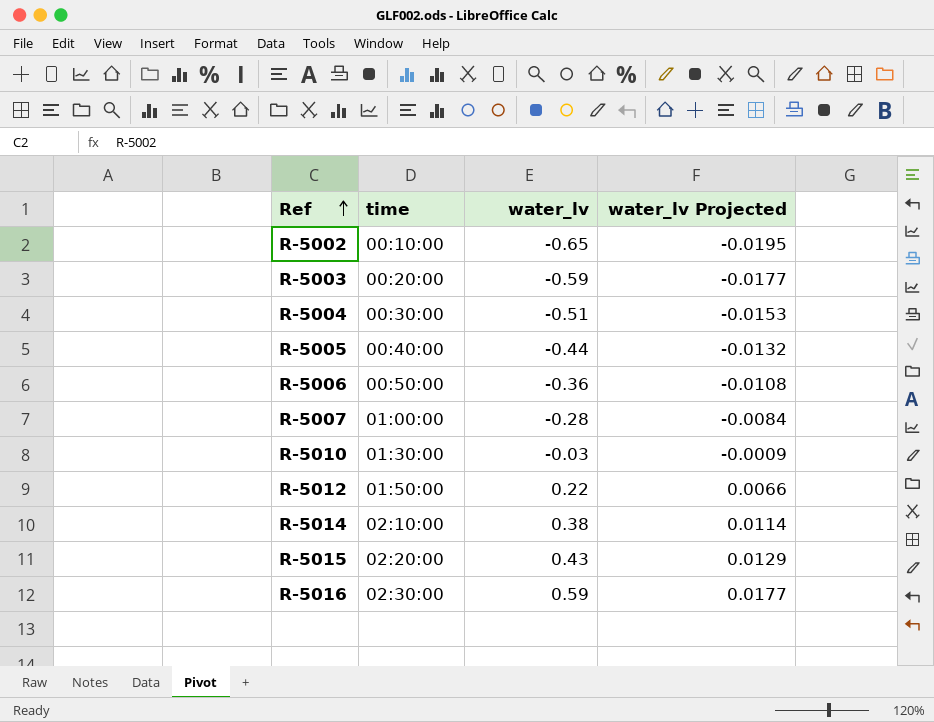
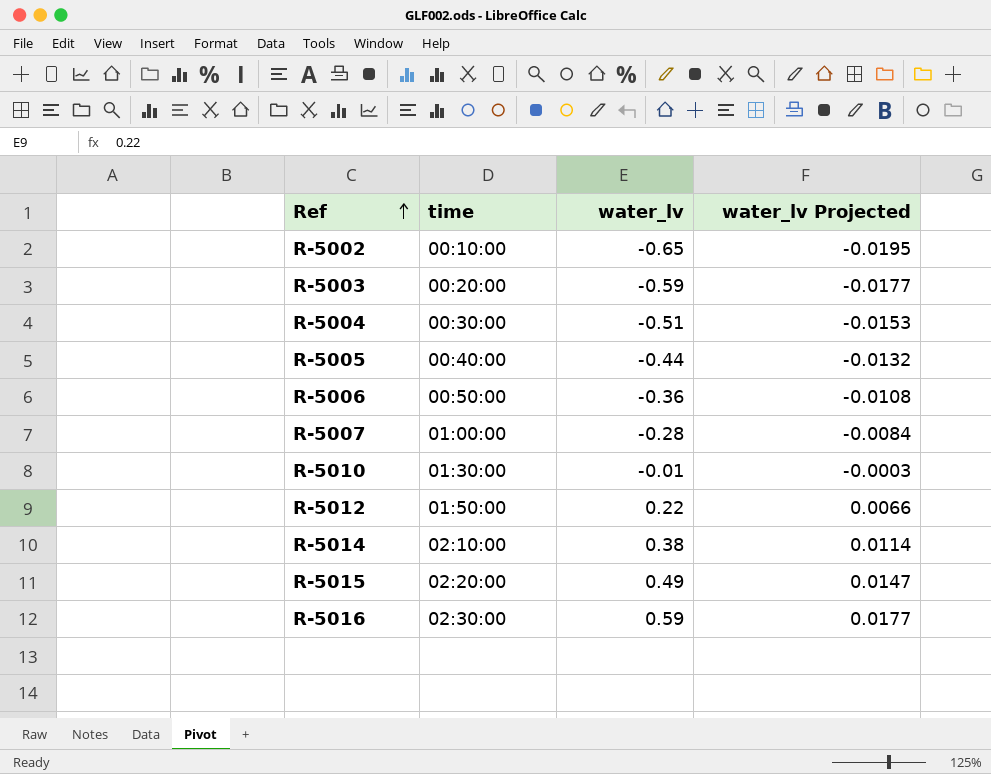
R-5010 | water_lv: -0.03 -> -0.01
R-5010 | water_lv Projected: -0.0009 -> -0.0003
R-5015 | water_lv: 0.43 -> 0.49
R-5015 | water_lv Projected: 0.0129 -> 0.0147

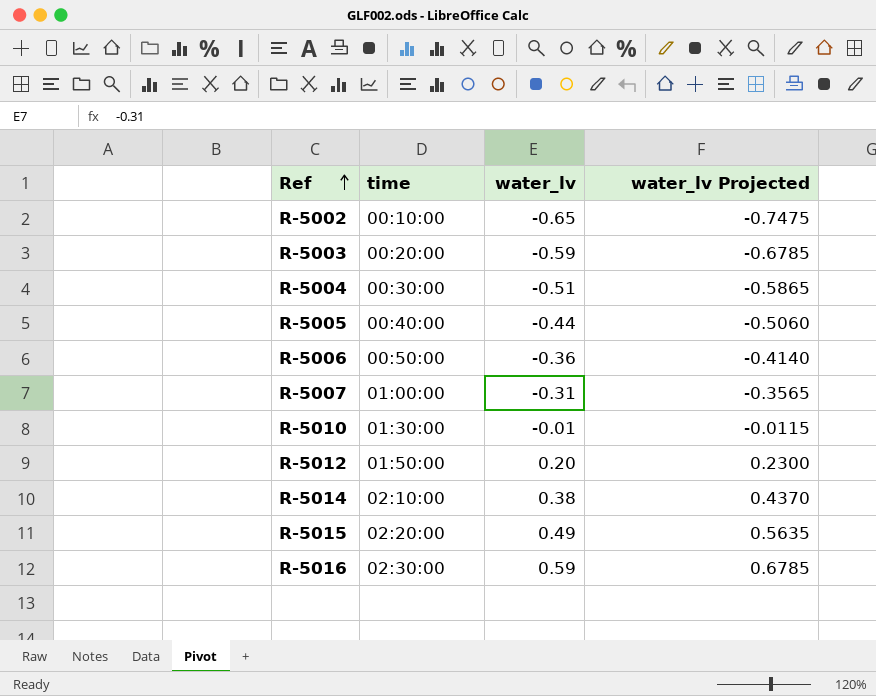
column water_lv Projected | formula: [water_lv] * 0.03 -> [water_lv] * 1.15
R-5007 | water_lv: -0.28 -> -0.31
R-5012 | water_lv: 0.22 -> 0.20

